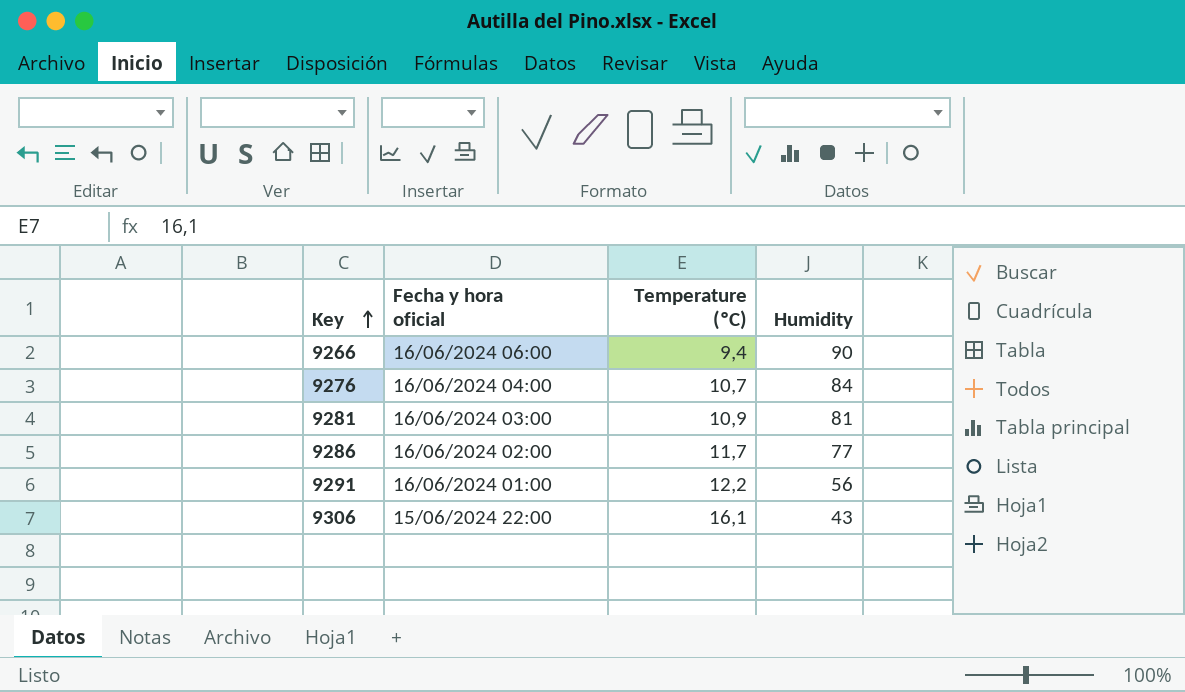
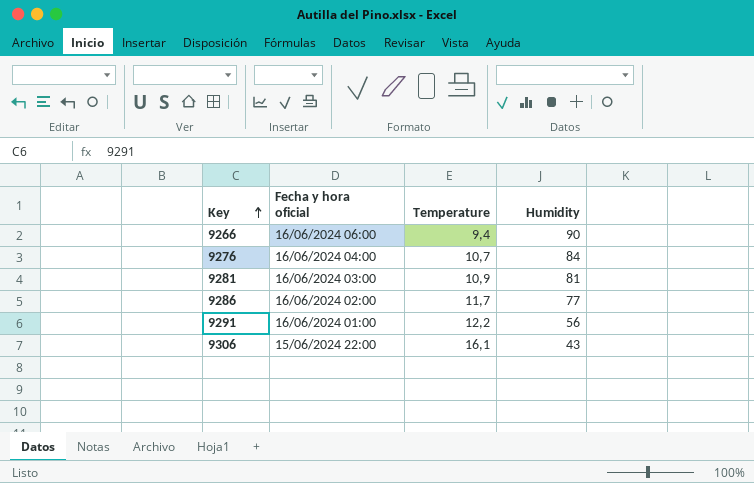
column name: Temperature (ºC) -> Temperature

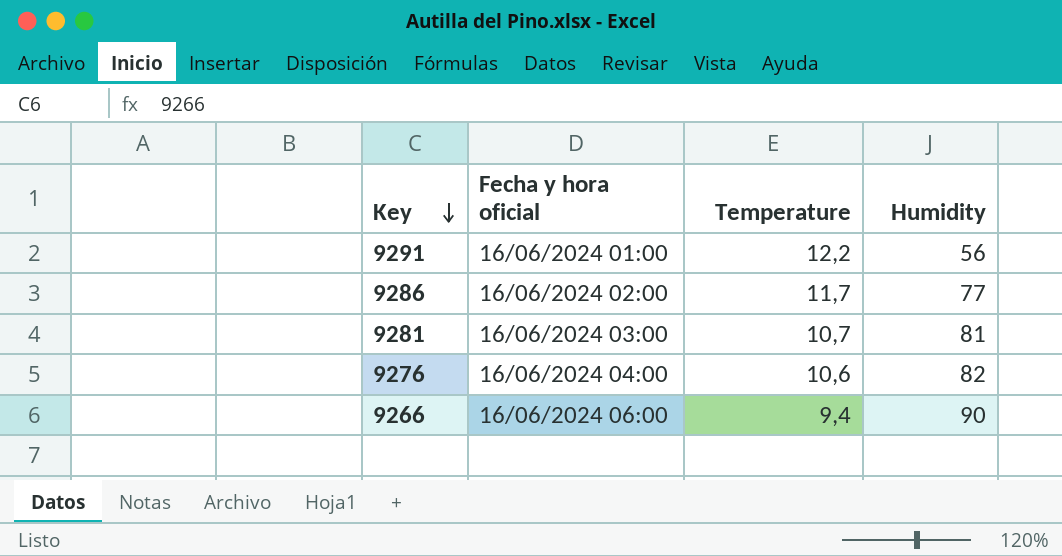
row order: Key ascending -> Key descending
row 9306: 15/06/2024 22:00 | 16,1 | 43 -> none
9281 | Temperature: 10,9 -> 10,7
9276 | Temperature: 10,7 -> 10,6
9276 | Humidity: 84 -> 82

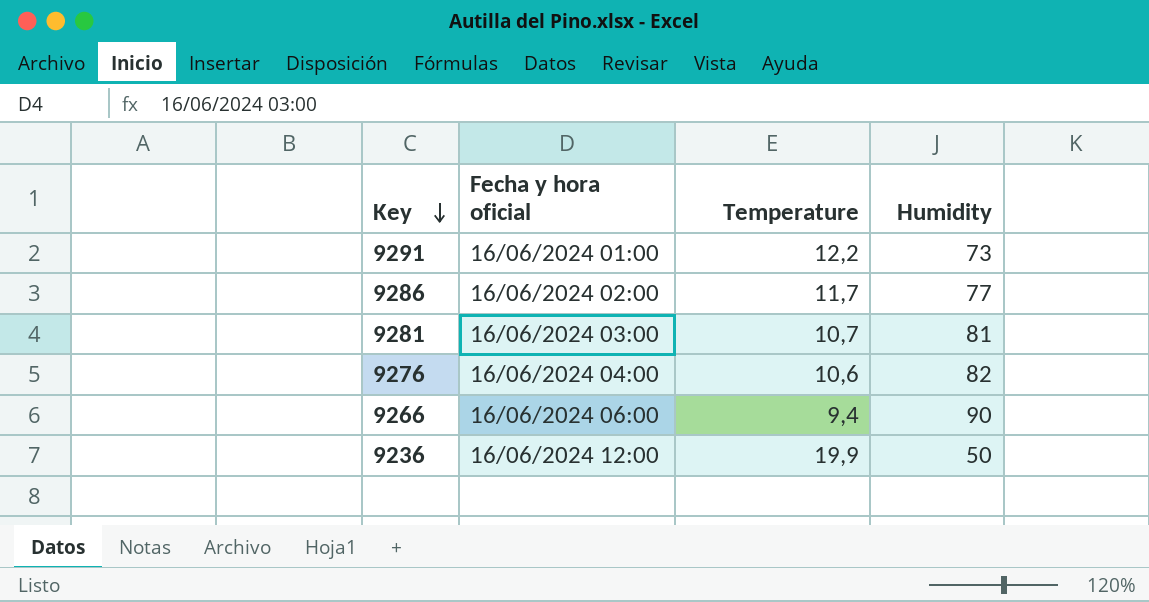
9291 | Humidity: 56 -> 73
row 9236: none -> 16/06/2024 12:00 | 19,9 | 50

